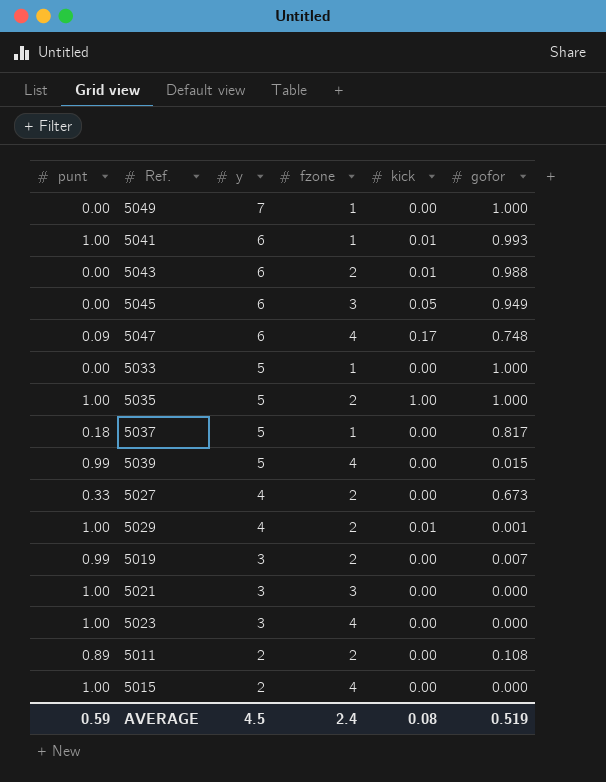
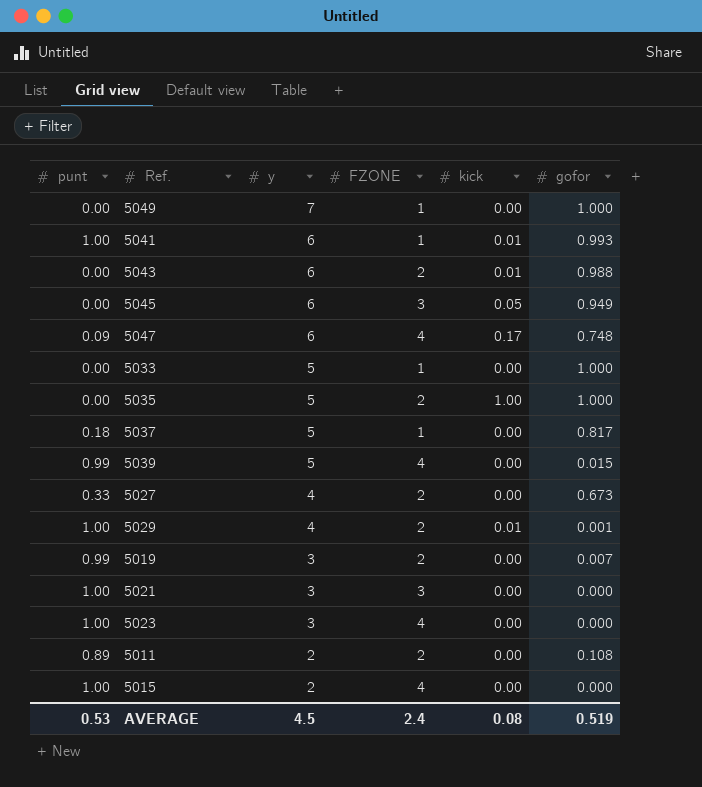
column name: fzone -> FZONE
5035 | punt: 1.00 -> 0.00
AVERAGE | punt: 0.59 -> 0.53

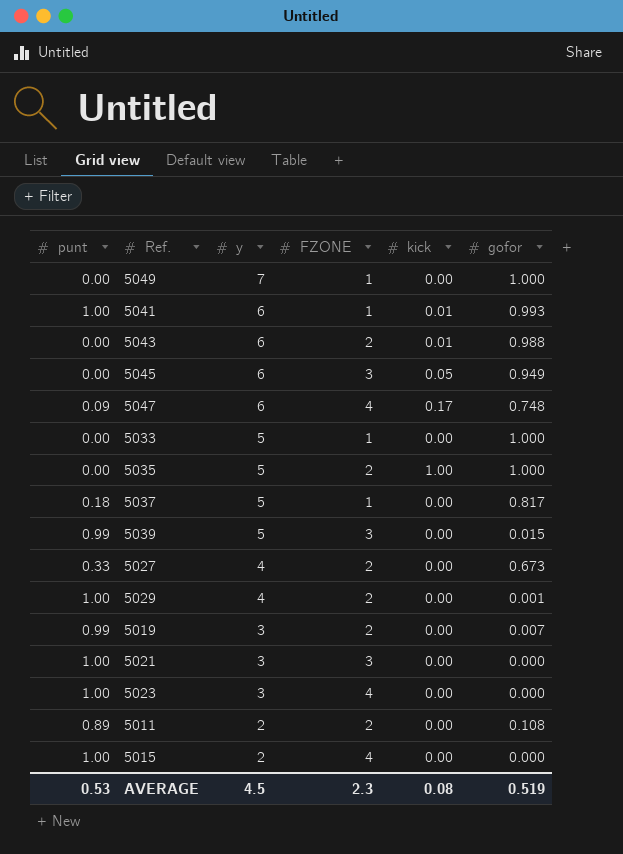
5039 | FZONE: 4 -> 3
5029 | kick: 0.01 -> 0.00
AVERAGE | FZONE: 2.4 -> 2.3

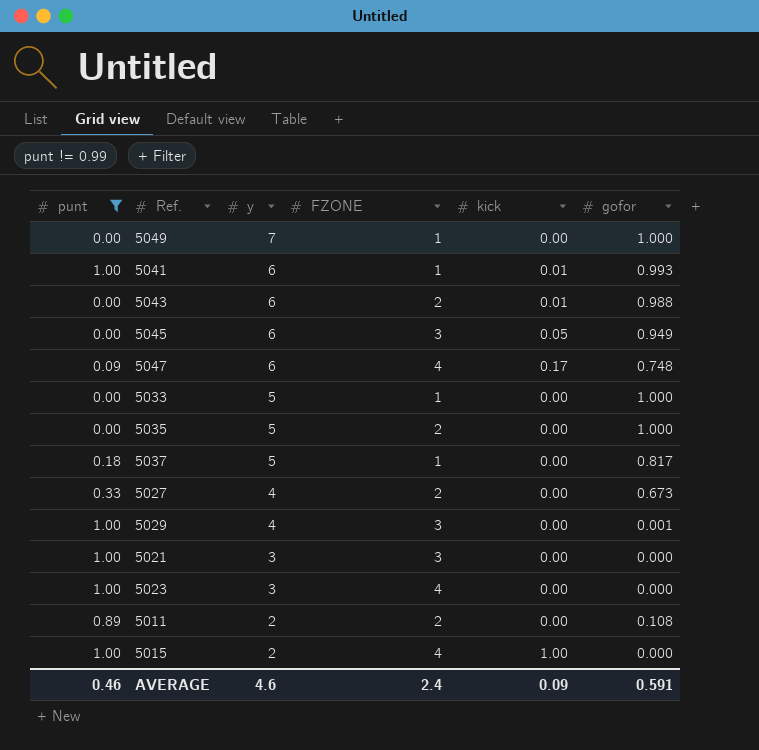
filter: none -> punt != 0.99
5035 | kick: 1.00 -> 0.00
5029 | FZONE: 2 -> 3
5015 | kick: 0.00 -> 1.00
AVERAGE | punt: 0.53 -> 0.46
AVERAGE | y: 4.5 -> 4.6
AVERAGE | FZONE: 2.3 -> 2.4
AVERAGE | kick: 0.08 -> 0.09
AVERAGE | gofor: 0.519 -> 0.591

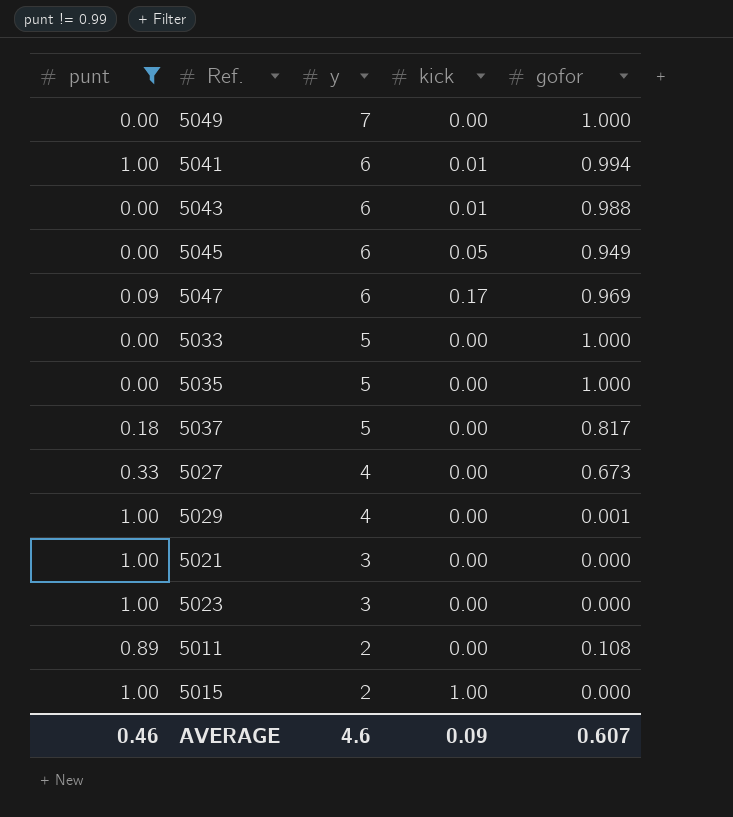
column FZONE | position: 4 -> none
5041 | gofor: 0.993 -> 0.994
5047 | gofor: 0.748 -> 0.969
AVERAGE | gofor: 0.591 -> 0.607

